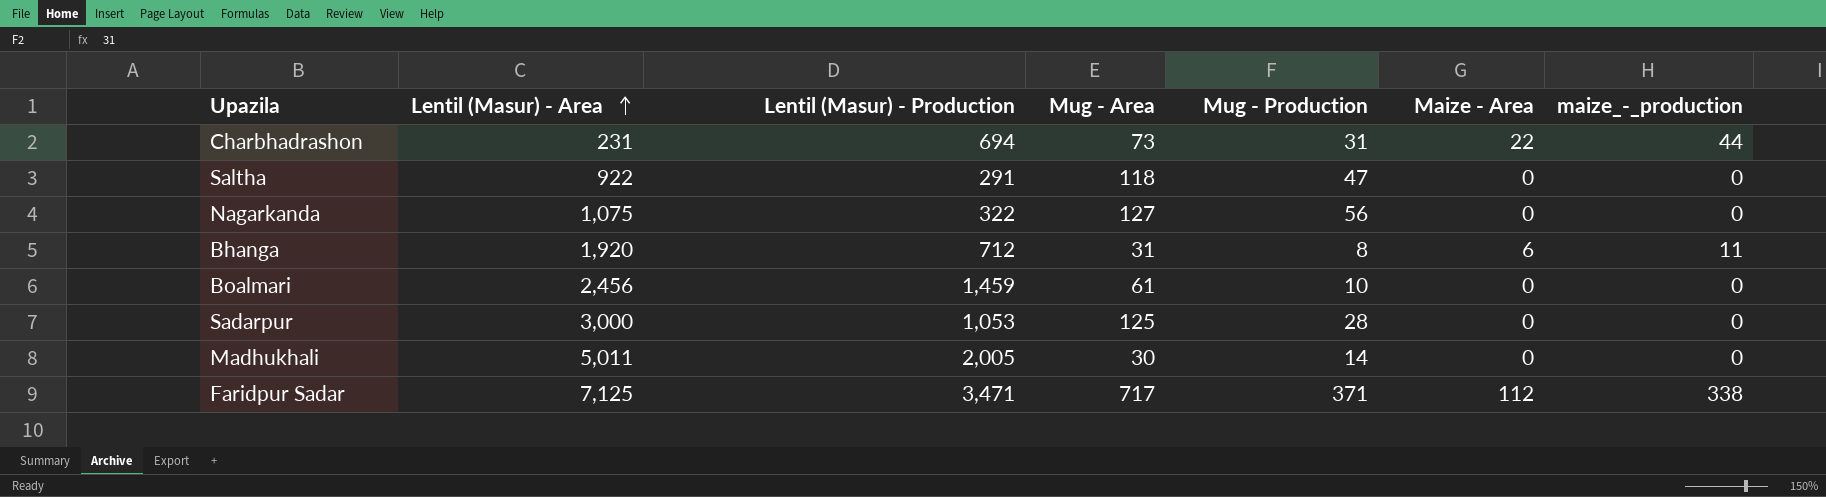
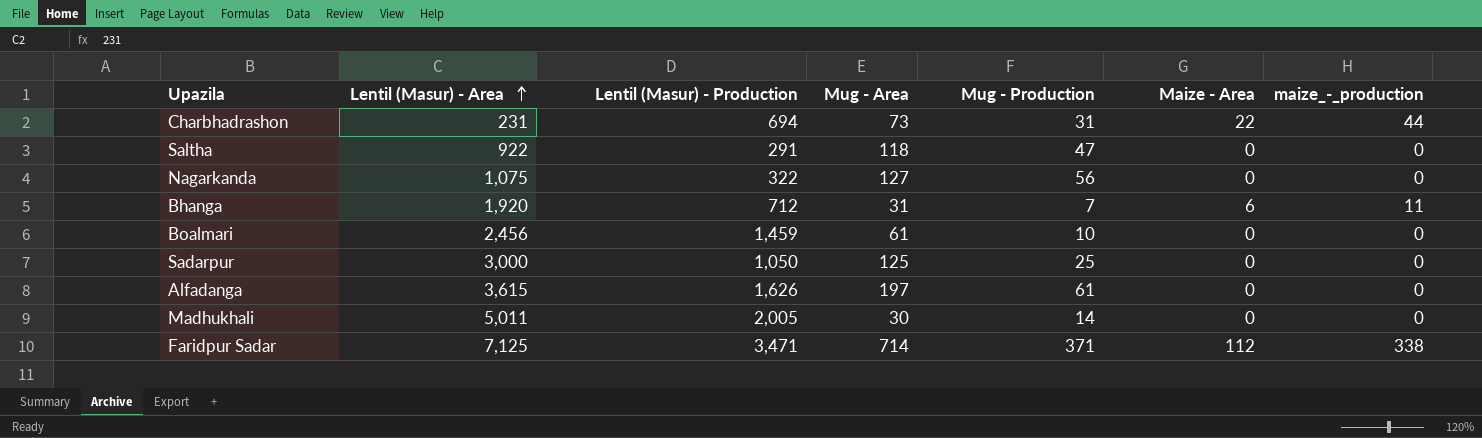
Bhanga | Mug - Production: 8 -> 7
Sadarpur | Lentil (Masur) - Production: 1,053 -> 1,050
Sadarpur | Mug - Production: 28 -> 25
row Alfadanga: none -> 3,615 | 1,626 | 197 | 61 | 0 | 0
Faridpur Sadar | Mug - Area: 717 -> 714

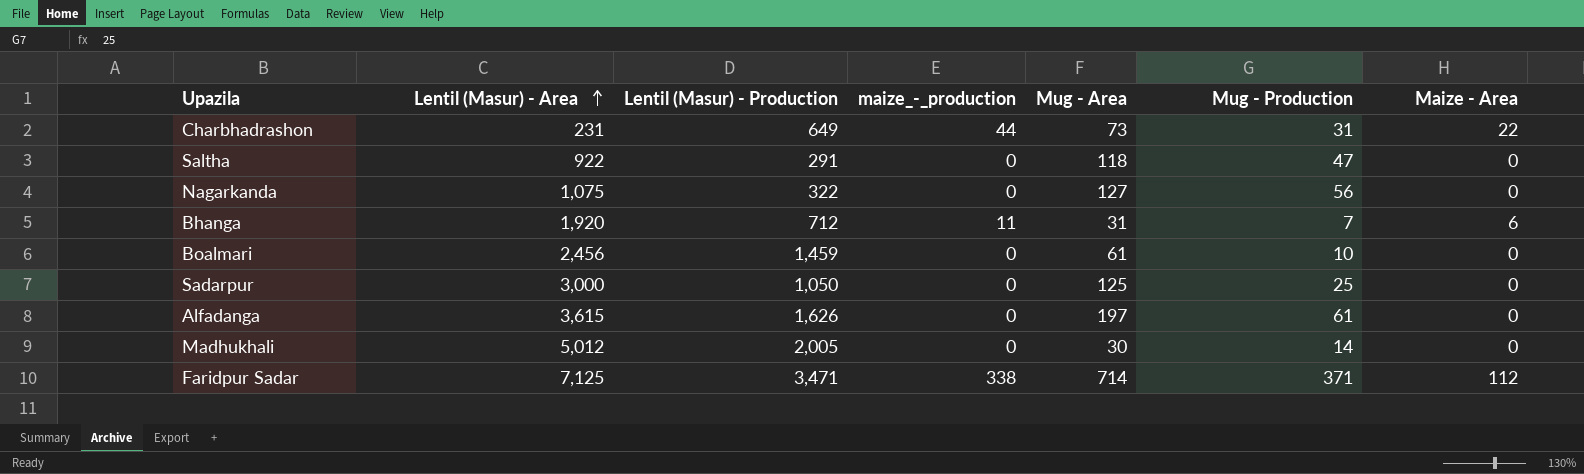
column maize_-_production | position: 7 -> 4
Charbhadrashon | Lentil (Masur) - Production: 694 -> 649
Madhukhali | Lentil (Masur) - Area: 5,011 -> 5,012

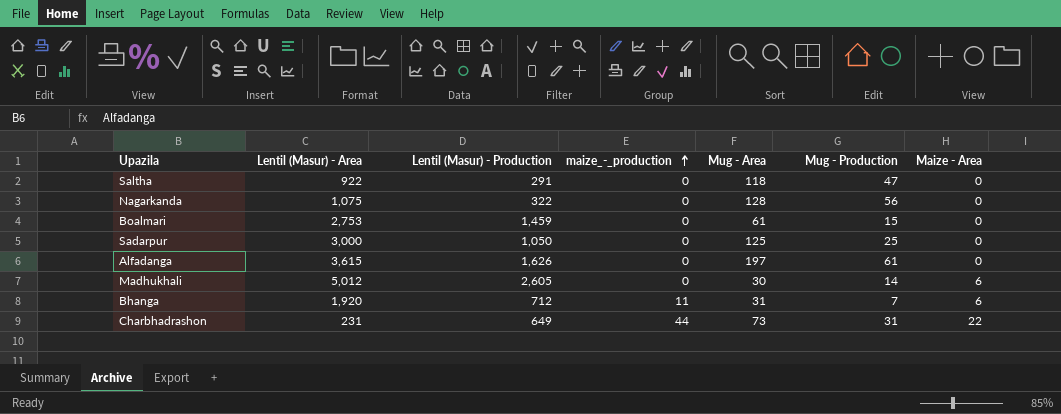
row order: Lentil (Masur) - Area ascending -> maize_-_production ascending
row Faridpur Sadar: 7,125 | 3,471 | 338 | 714 | 371 | 112 -> none
Nagarkanda | Mug - Area: 127 -> 128
Boalmari | Lentil (Masur) - Area: 2,456 -> 2,753
Boalmari | Mug - Production: 10 -> 15
Madhukhali | Lentil (Masur) - Production: 2,005 -> 2,605
Madhukhali | Maize - Area: 0 -> 6

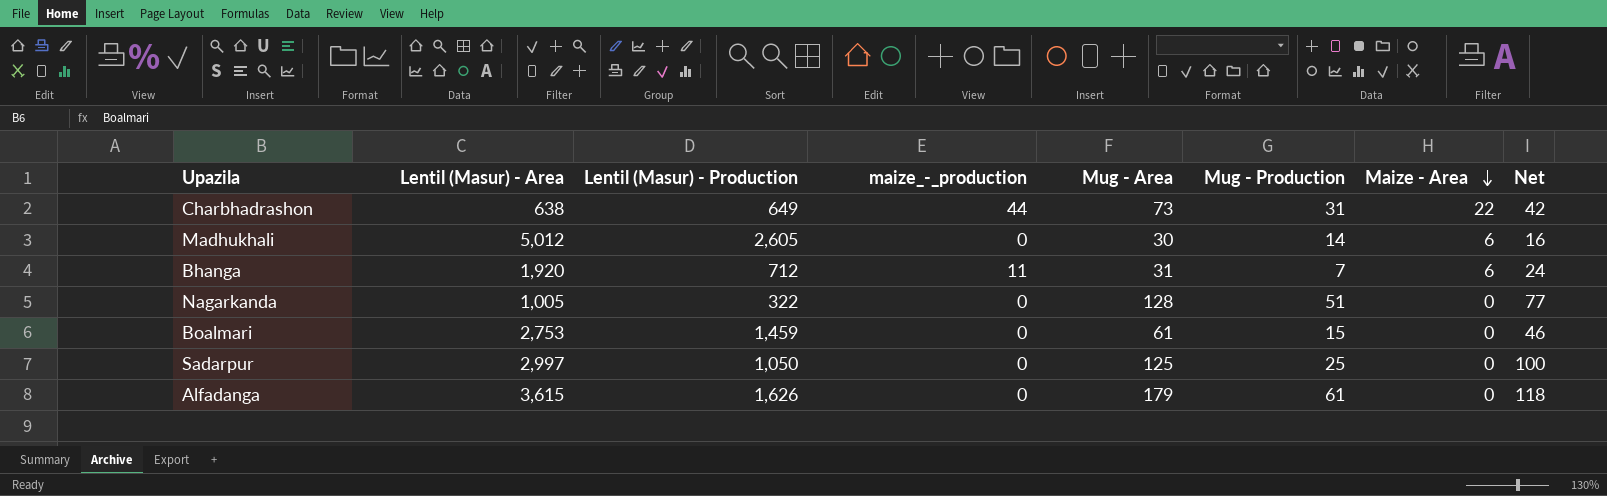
row order: maize_-_production ascending -> Maize - Area descending
column Net | formula: none -> [Mug - Area] - [Mug - Production]
row Saltha: 922 | 291 | 0 | 118 | 47 | 0 -> none
Charbhadrashon | Lentil (Masur) - Area: 231 -> 638
Nagarkanda | Lentil (Masur) - Area: 1,075 -> 1,005
Nagarkanda | Mug - Production: 56 -> 51
Sadarpur | Lentil (Masur) - Area: 3,000 -> 2,997
Alfadanga | Mug - Area: 197 -> 179

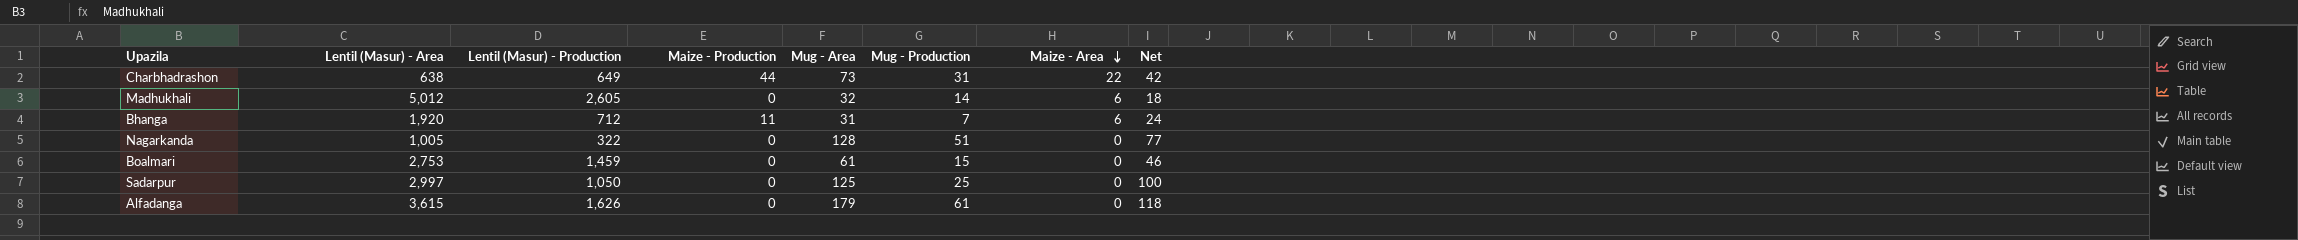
column name: maize_-_production -> Maize - Production
Madhukhali | Mug - Area: 30 -> 32
Madhukhali | Net: 16 -> 18

